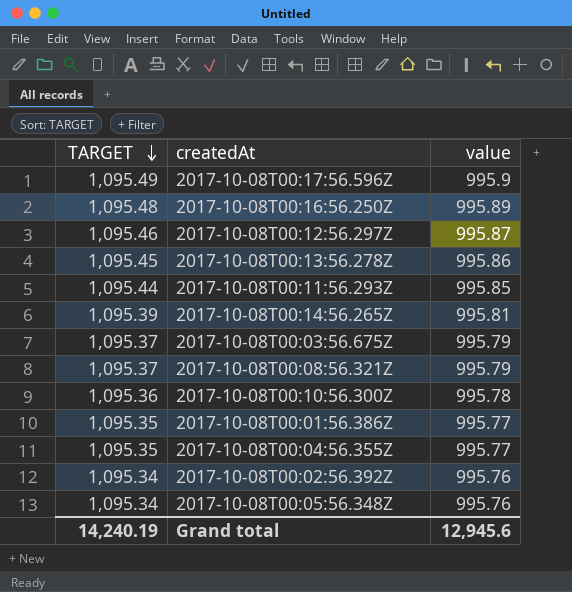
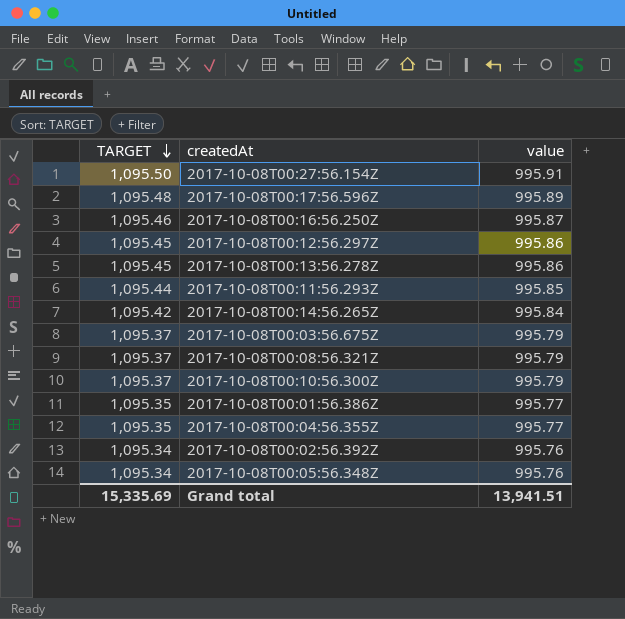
row 2017-10-08T00:27:56.154Z: none -> 1,095.50 | 995.91
2017-10-08T00:17:56.596Z | TARGET: 1,095.49 -> 1,095.48
2017-10-08T00:17:56.596Z | value: 995.9 -> 995.89
2017-10-08T00:16:56.250Z | TARGET: 1,095.48 -> 1,095.46
2017-10-08T00:16:56.250Z | value: 995.89 -> 995.87
2017-10-08T00:12:56.297Z | TARGET: 1,095.46 -> 1,095.45
2017-10-08T00:12:56.297Z | value: 995.87 -> 995.86
2017-10-08T00:14:56.265Z | TARGET: 1,095.39 -> 1,095.42
2017-10-08T00:14:56.265Z | value: 995.81 -> 995.84
2017-10-08T00:10:56.300Z | TARGET: 1,095.36 -> 1,095.37
2017-10-08T00:10:56.300Z | value: 995.78 -> 995.79
Grand total | TARGET: 14,240.19 -> 15,335.69
Grand total | value: 12,945.6 -> 13,941.51

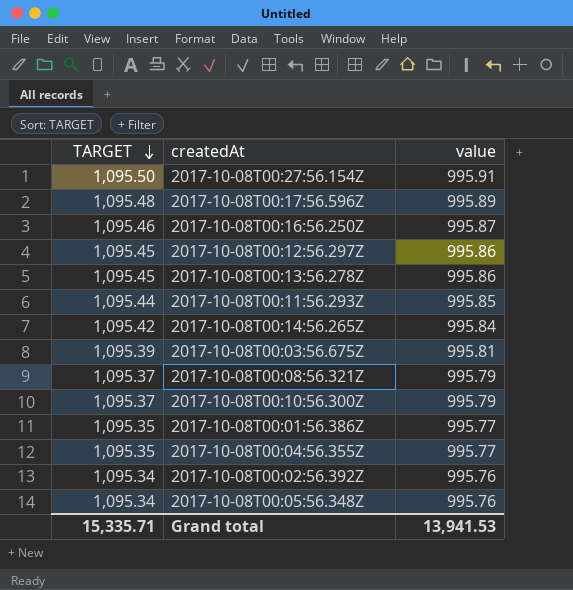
2017-10-08T00:03:56.675Z | TARGET: 1,095.37 -> 1,095.39
2017-10-08T00:03:56.675Z | value: 995.79 -> 995.81
Grand total | TARGET: 15,335.69 -> 15,335.71
Grand total | value: 13,941.51 -> 13,941.53

